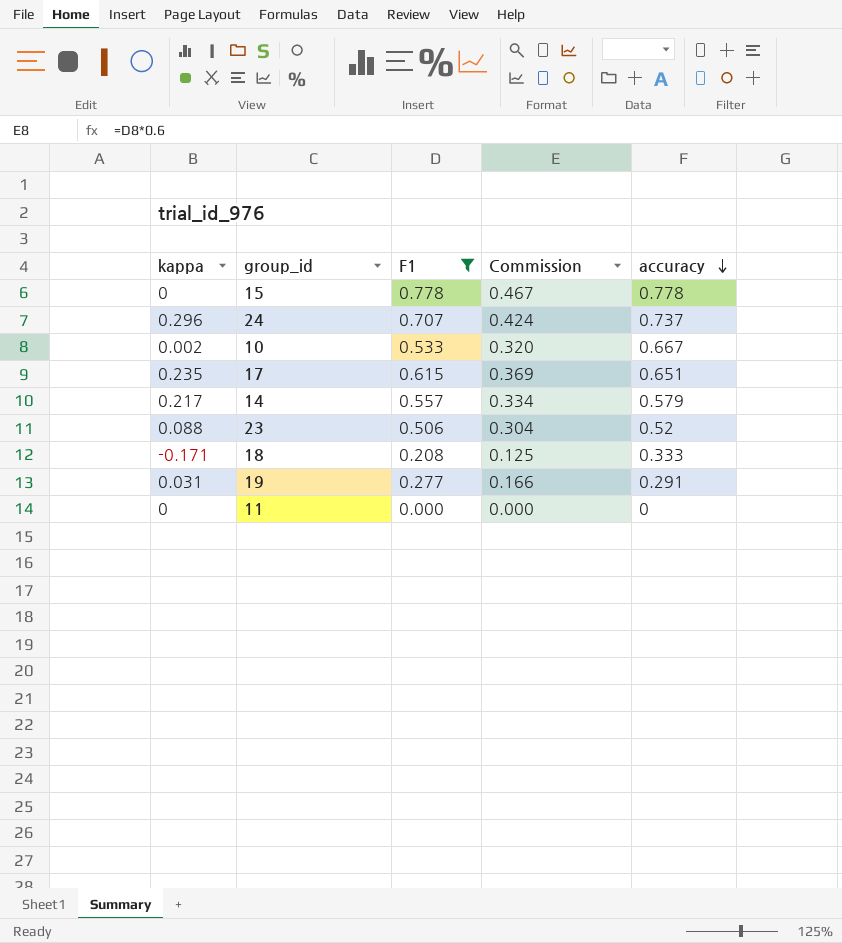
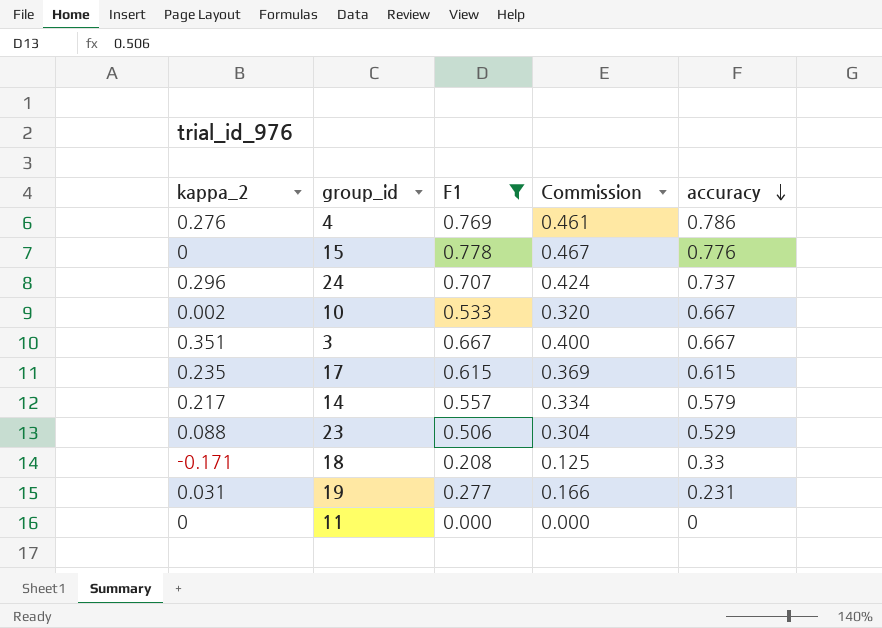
column name: kappa -> kappa_2
row 4: none -> 0.276 | 0.769 | 0.461 | 0.786
15 | accuracy: 0.778 -> 0.776
row 3: none -> 0.351 | 0.667 | 0.400 | 0.667
17 | accuracy: 0.651 -> 0.615
23 | accuracy: 0.52 -> 0.529
18 | accuracy: 0.333 -> 0.33
19 | accuracy: 0.291 -> 0.231

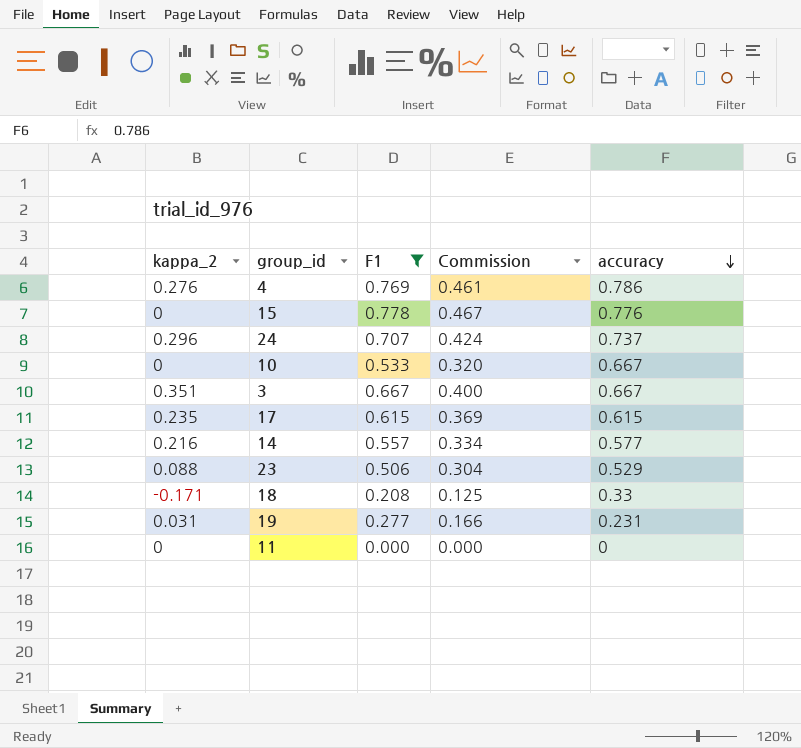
10 | kappa_2: 0.002 -> 0
14 | kappa_2: 0.217 -> 0.216
14 | accuracy: 0.579 -> 0.577

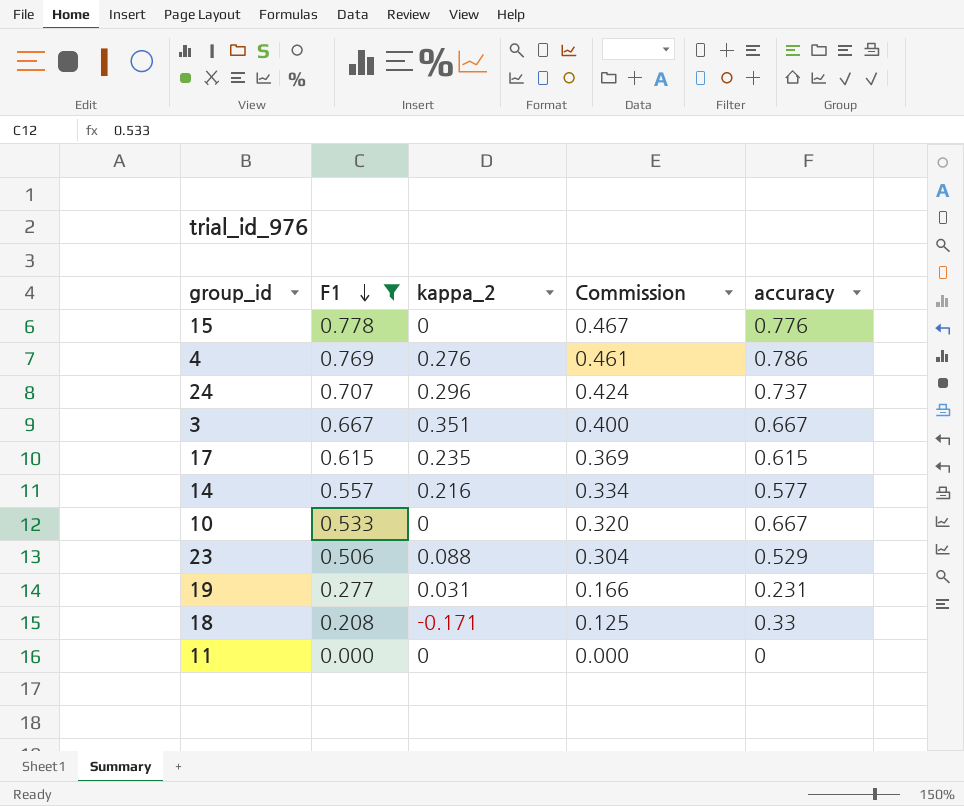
row order: accuracy descending -> F1 descending
column kappa_2 | position: 1 -> 3

